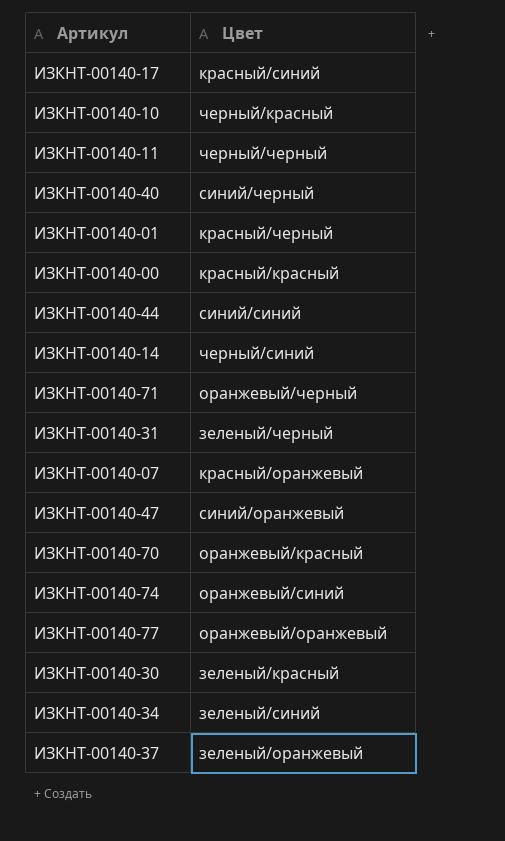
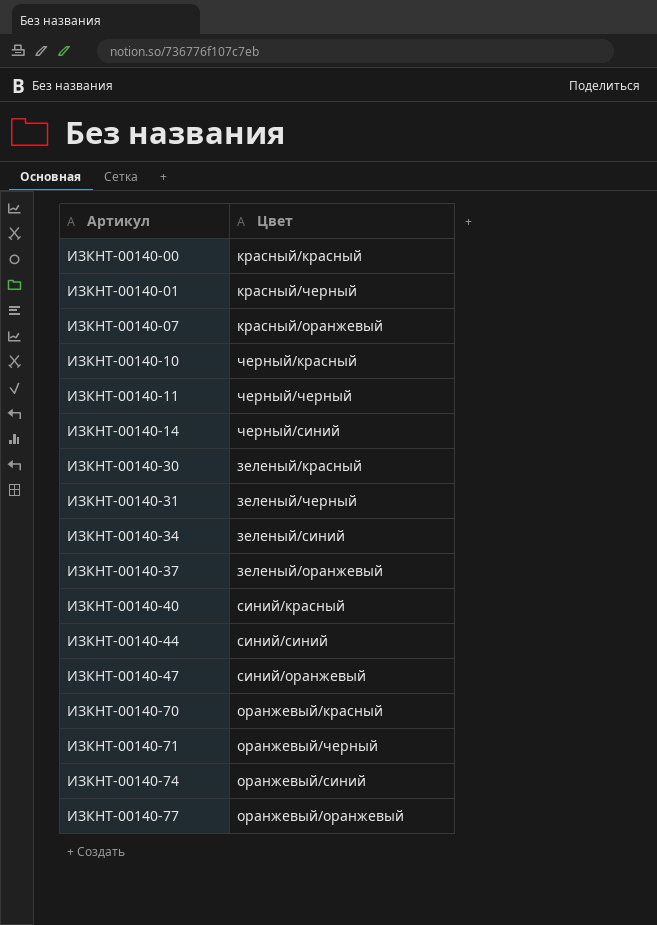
row order: none -> Артикул ascending
row ИЗКНТ-00140-17: красный/синий -> none
ИЗКНТ-00140-40 | Цвет: синий/черный -> синий/красный

